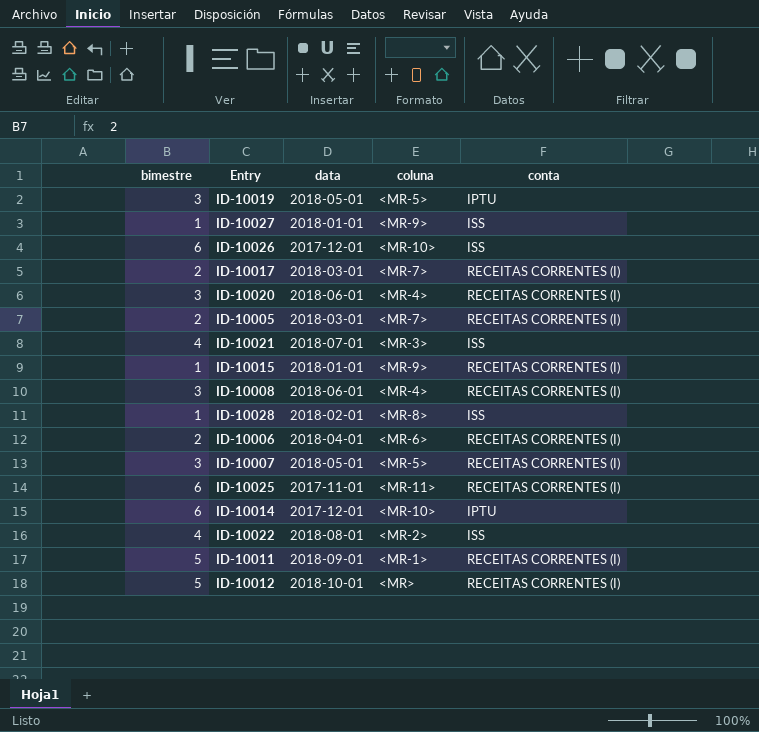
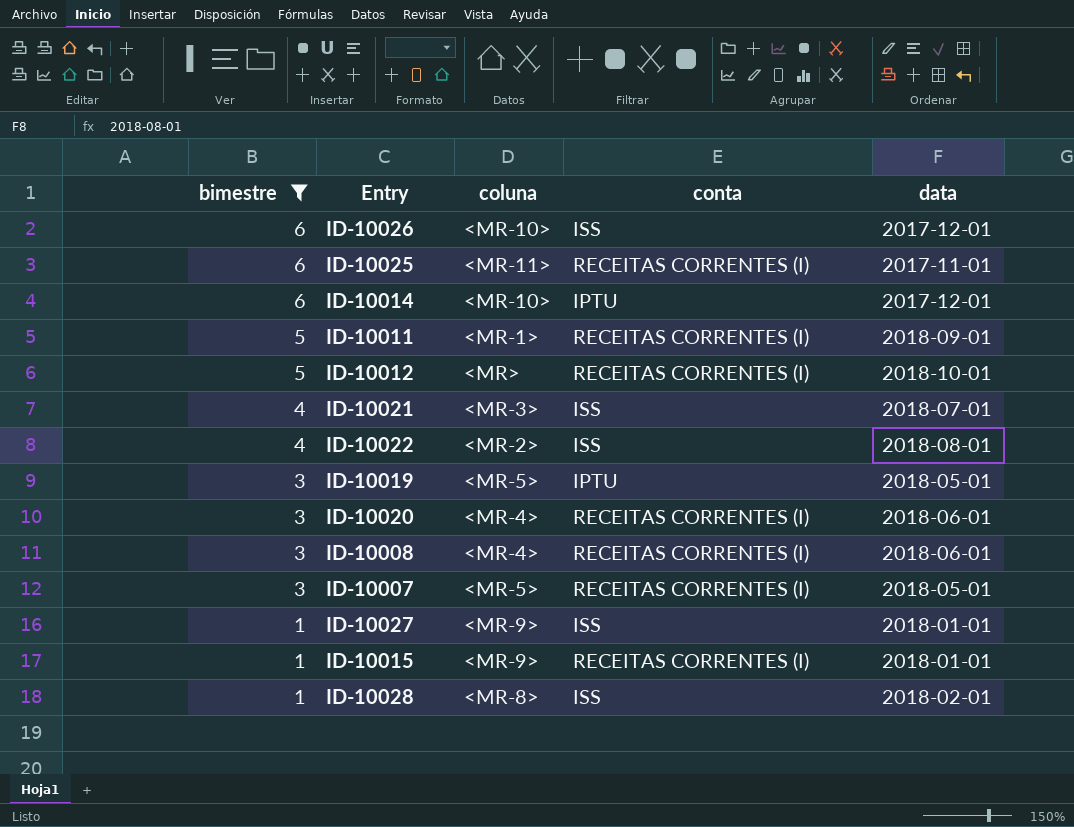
filter: none -> bimestre != 2
row order: none -> bimestre descending
column data | position: 3 -> 5

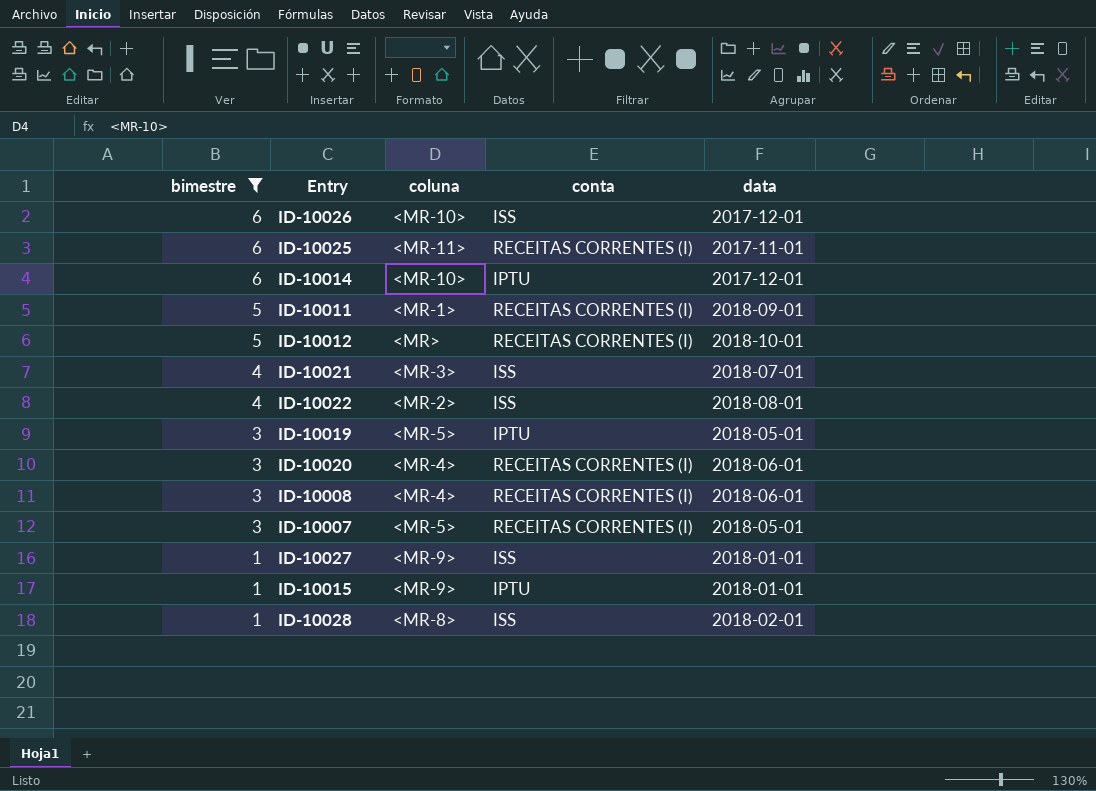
ID-10015 | conta: RECEITAS CORRENTES (I) -> IPTU

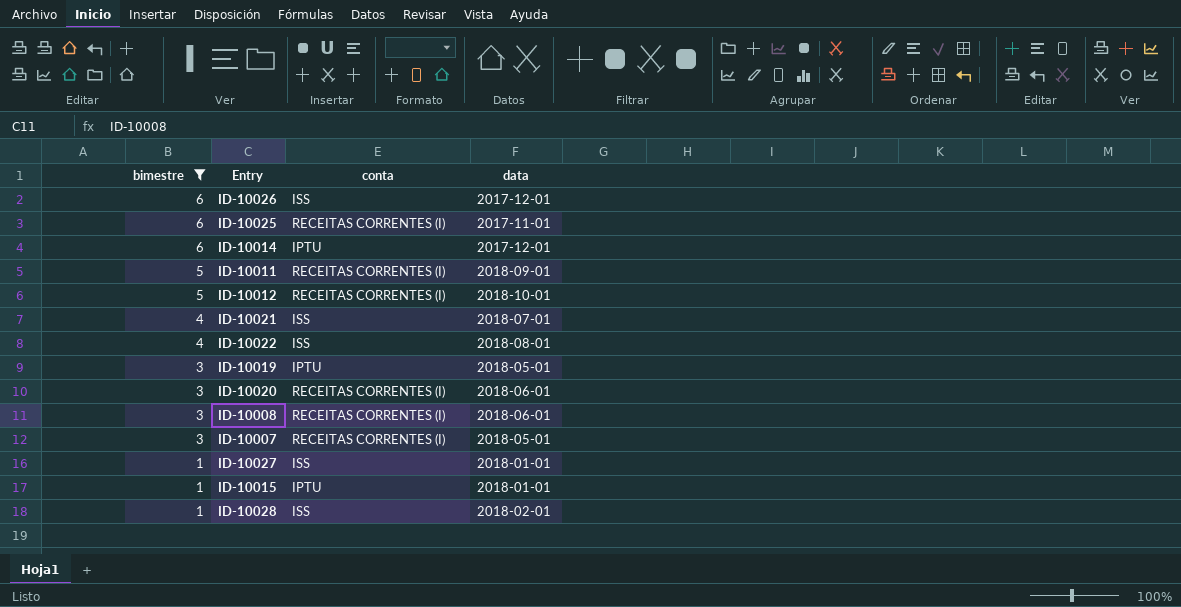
column coluna | position: 3 -> none

